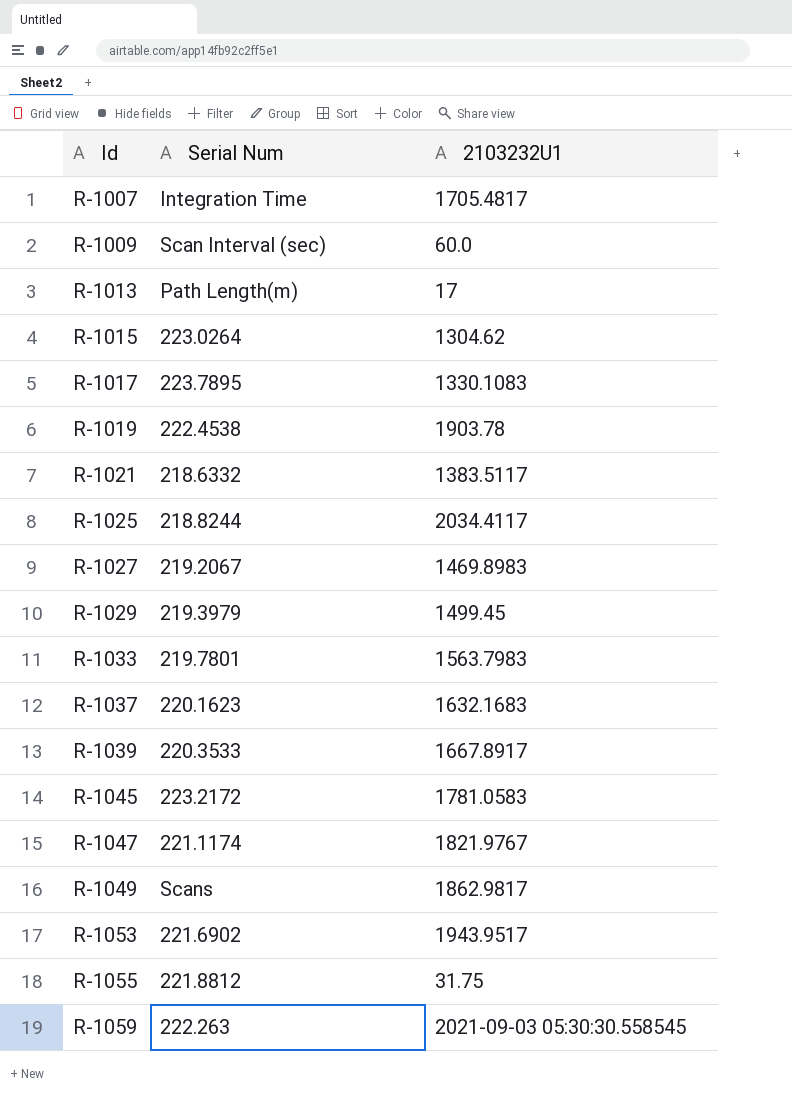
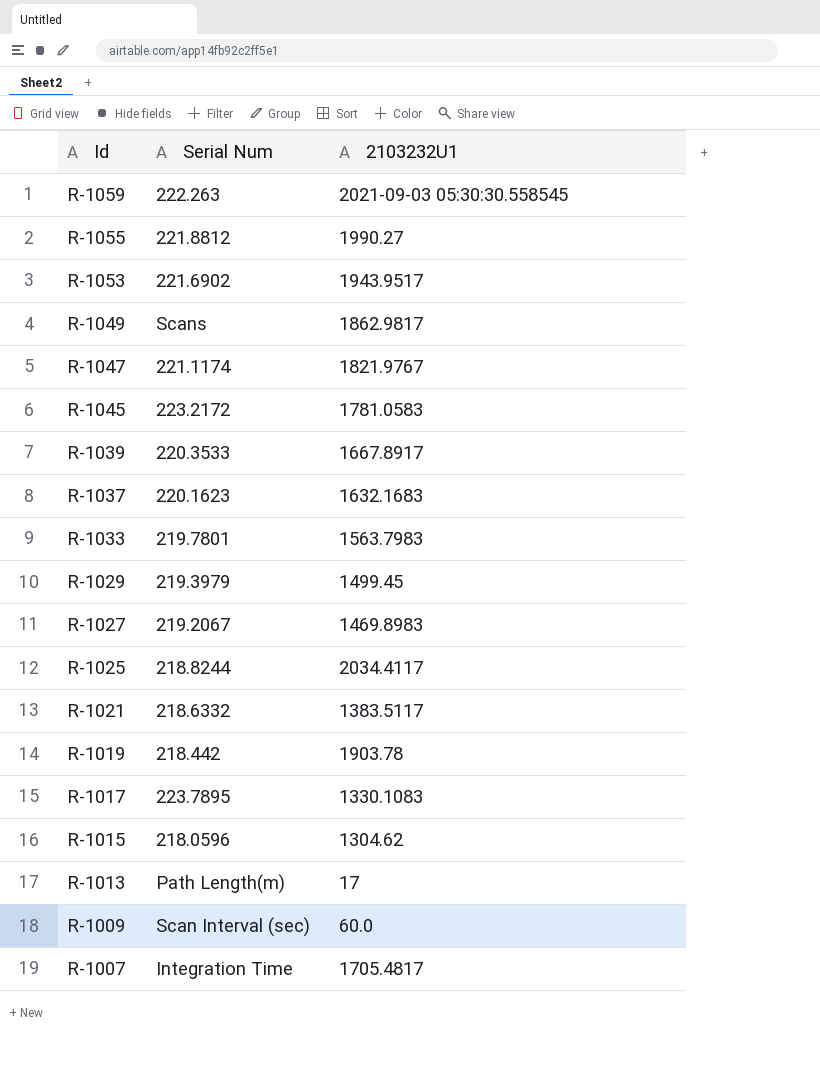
row order: Id ascending -> Id descending
R-1055 | 2103232U1: 31.75 -> 1990.27
R-1019 | Serial Num: 222.4538 -> 218.442
R-1015 | Serial Num: 223.0264 -> 218.0596

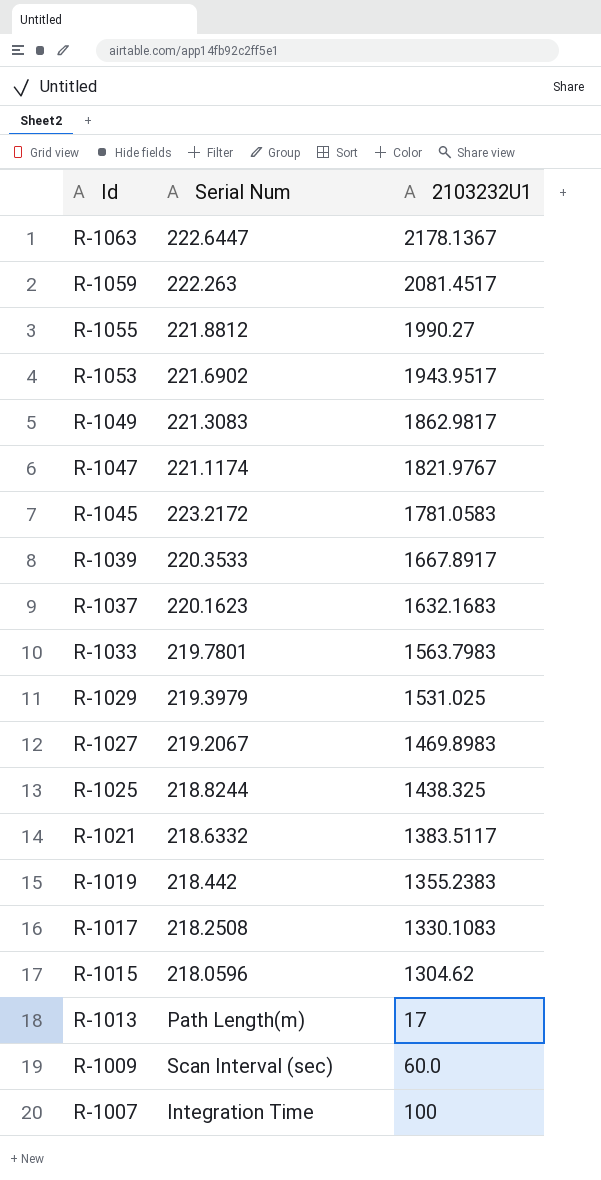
row R-1063: none -> 222.6447 | 2178.1367
R-1059 | 2103232U1: 2021-09-03 05:30:30.558545 -> 2081.4517
R-1049 | Serial Num: Scans -> 221.3083
R-1029 | 2103232U1: 1499.45 -> 1531.025
R-1025 | 2103232U1: 2034.4117 -> 1438.325
R-1019 | 2103232U1: 1903.78 -> 1355.2383
R-1017 | Serial Num: 223.7895 -> 218.2508
R-1007 | 2103232U1: 1705.4817 -> 100

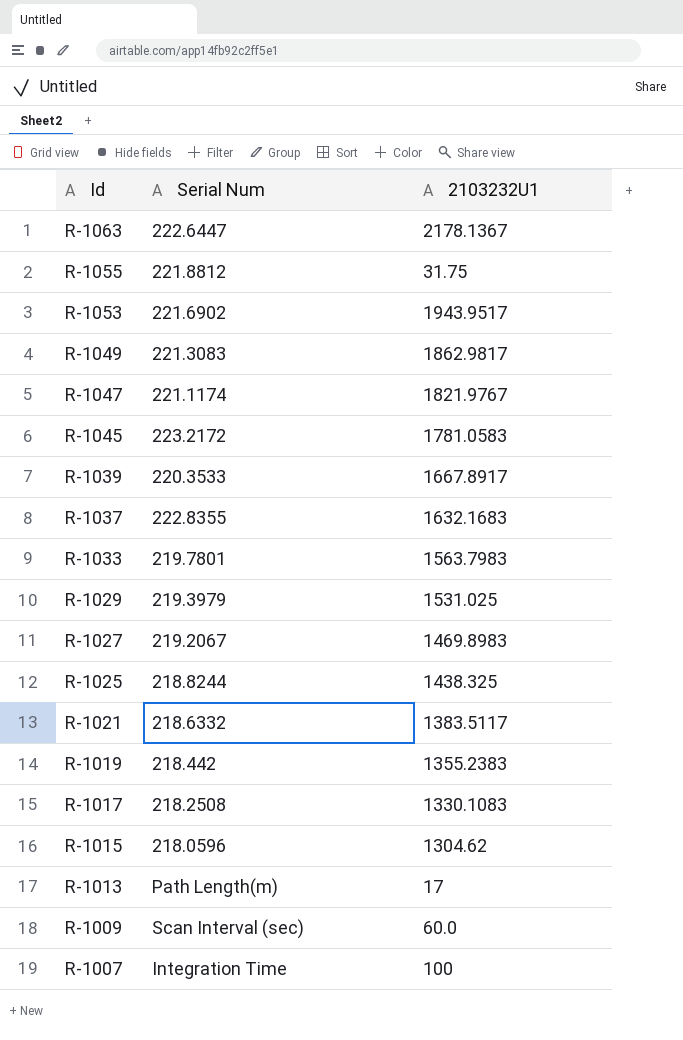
row R-1059: 222.263 | 2081.4517 -> none
R-1055 | 2103232U1: 1990.27 -> 31.75
R-1037 | Serial Num: 220.1623 -> 222.8355

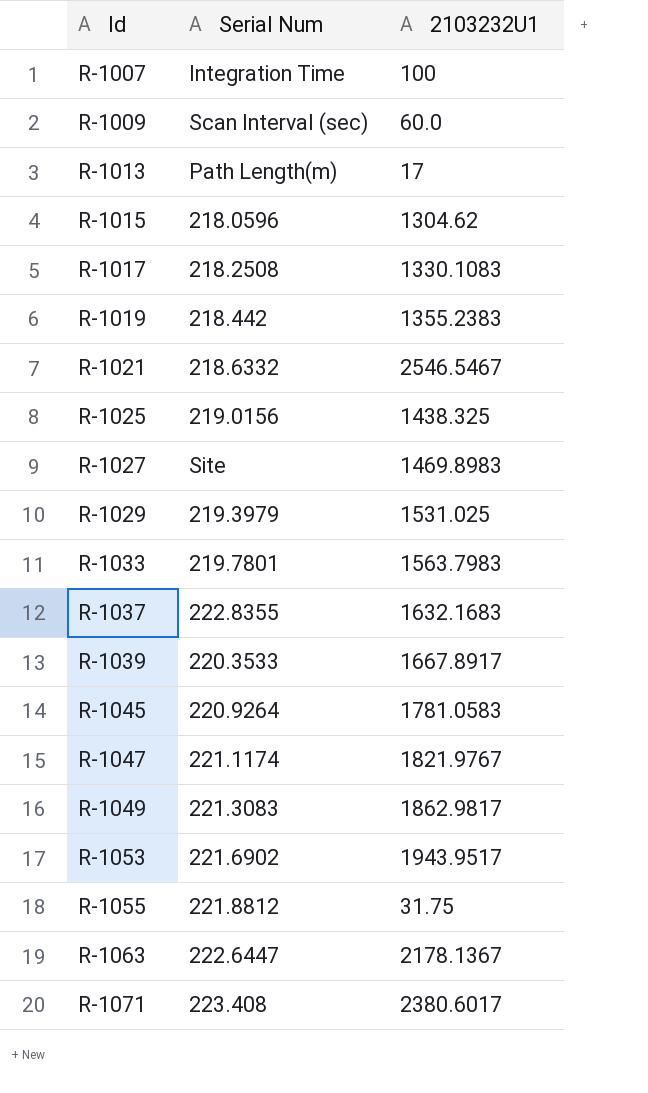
row order: Id descending -> Id ascending
R-1021 | 2103232U1: 1383.5117 -> 2546.5467
R-1025 | Serial Num: 218.8244 -> 219.0156
R-1027 | Serial Num: 219.2067 -> Site
R-1045 | Serial Num: 223.2172 -> 220.9264
row R-1071: none -> 223.408 | 2380.6017

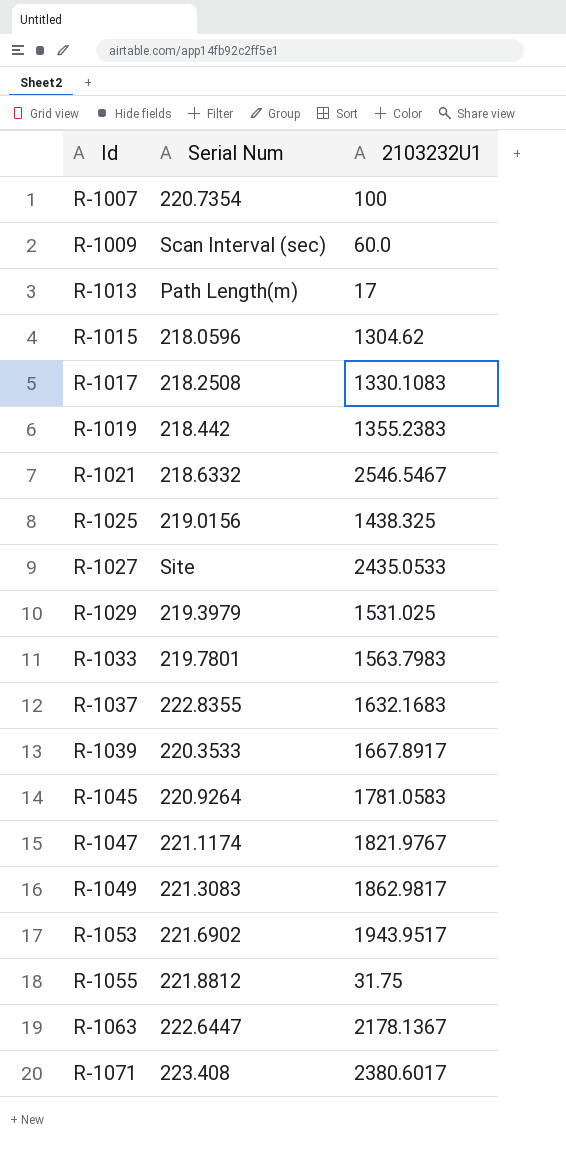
R-1007 | Serial Num: Integration Time -> 220.7354
R-1027 | 2103232U1: 1469.8983 -> 2435.0533

